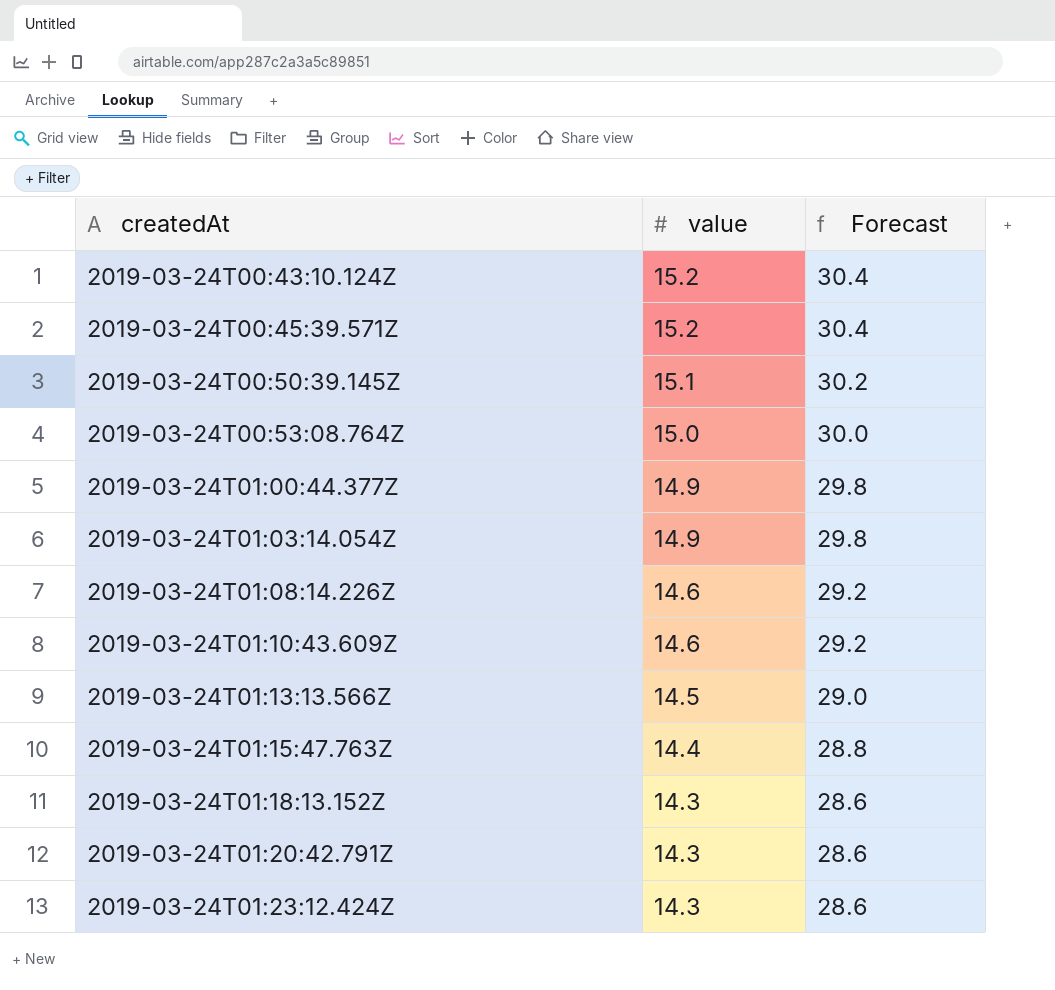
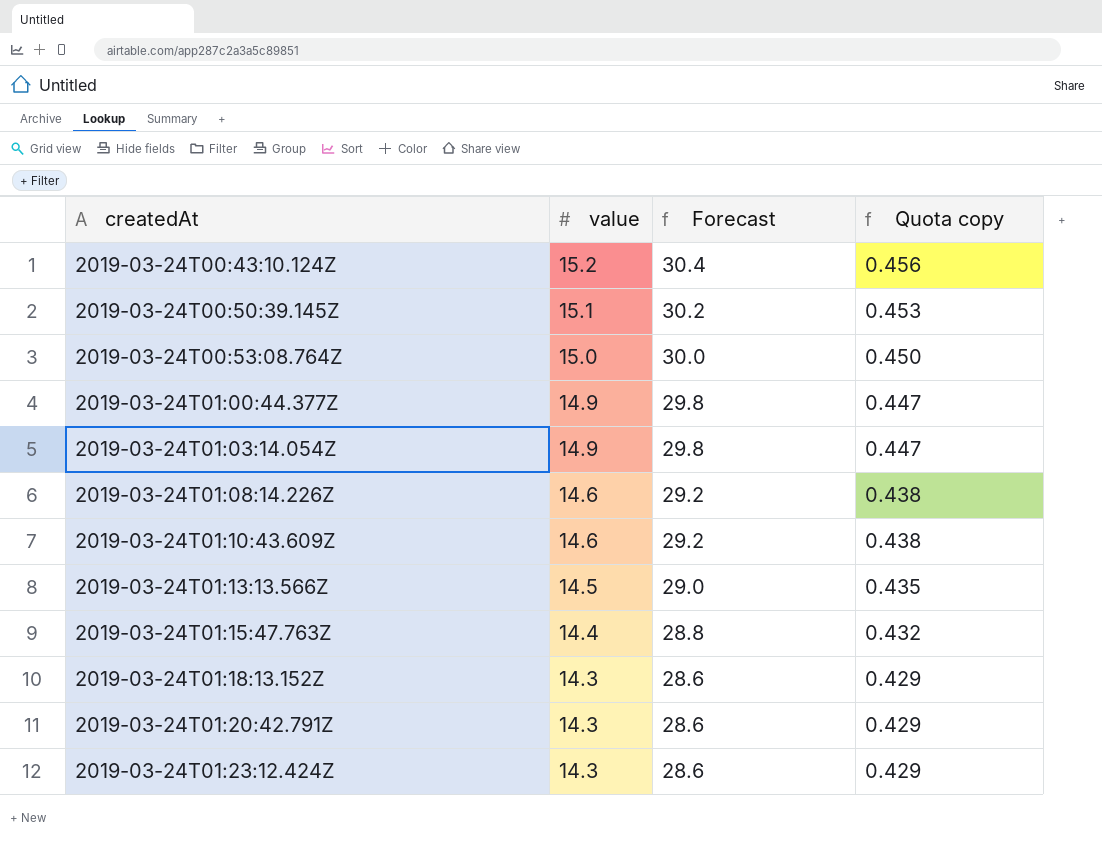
column Quota copy | formula: none -> [value] * 0.03
row 2019-03-24T00:45:39.571Z: 15.2 | 30.4 -> none

